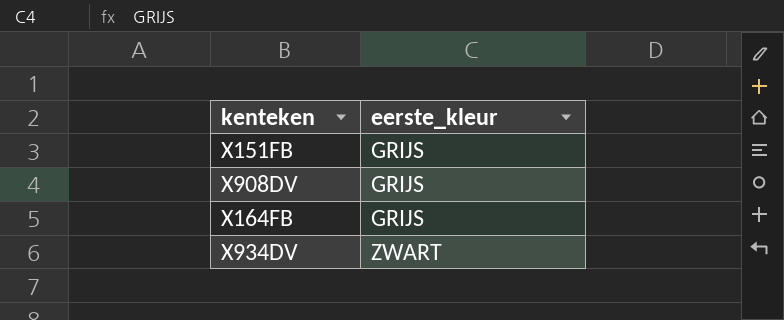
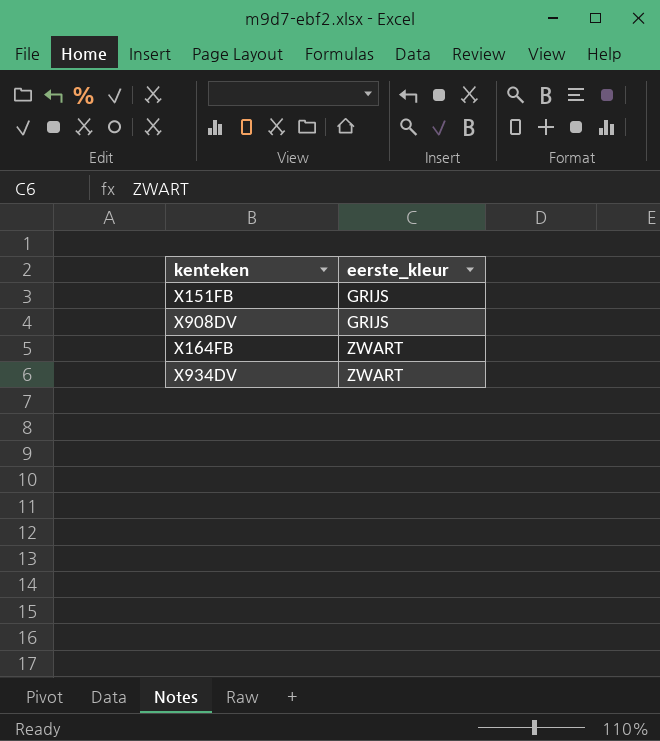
X164FB | eerste_kleur: GRIJS -> ZWART

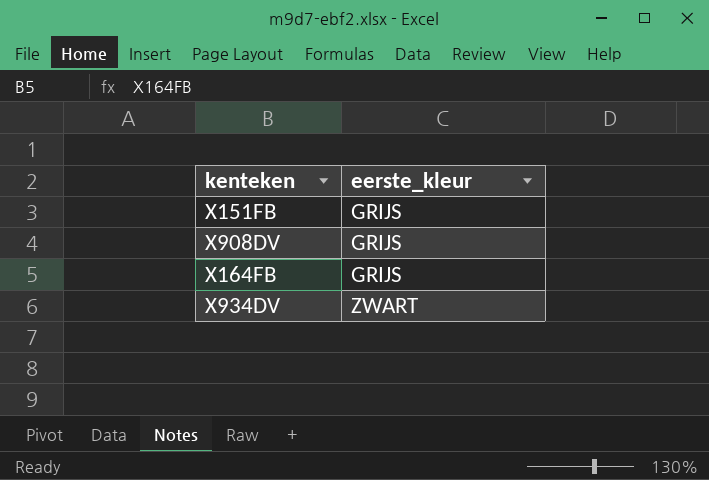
X164FB | eerste_kleur: ZWART -> GRIJS

